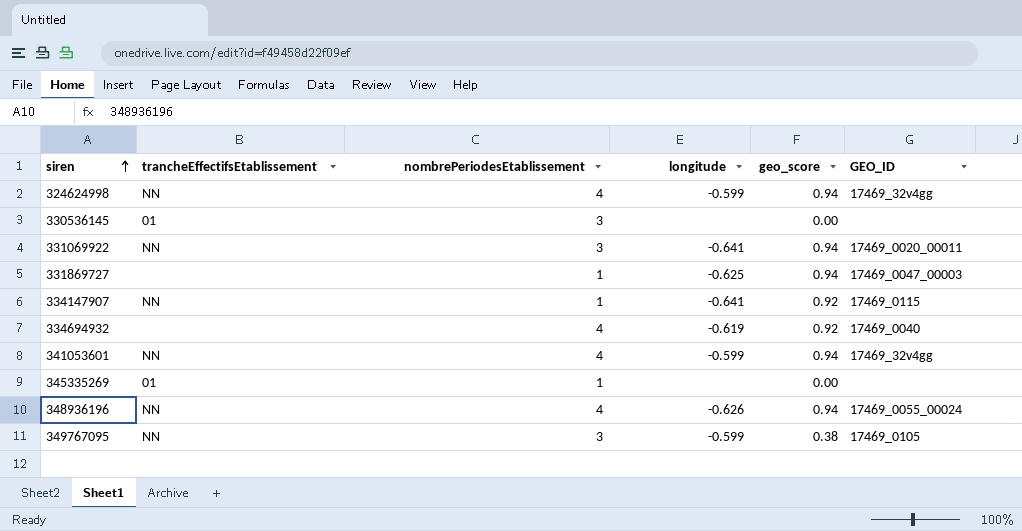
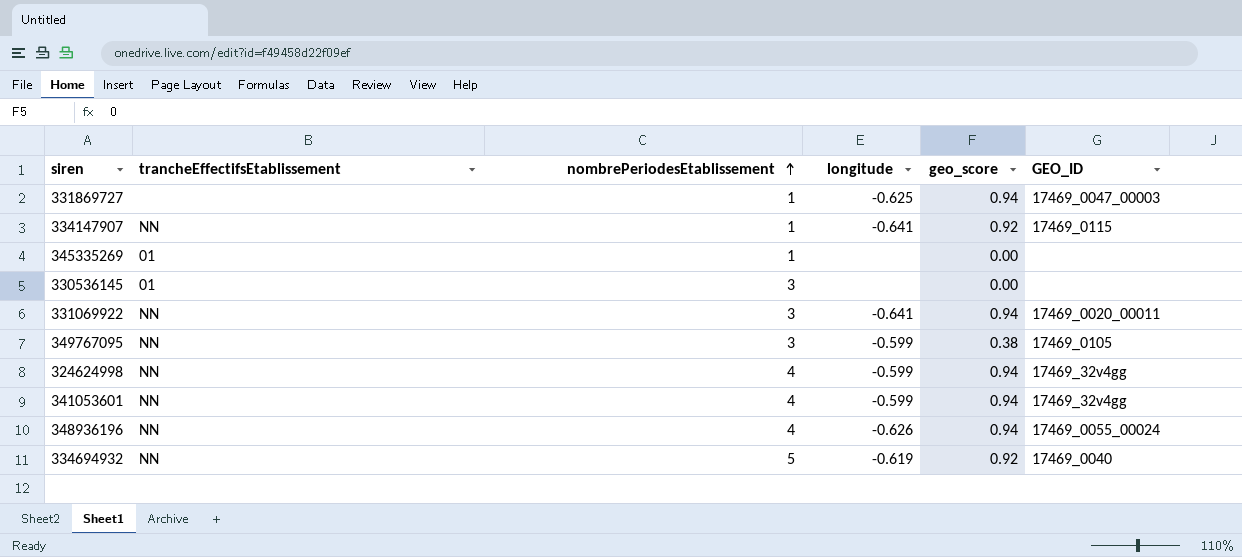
row order: siren ascending -> nombrePeriodesEtablissement ascending
334694932 | trancheEffectifsEtablissement: none -> NN
334694932 | nombrePeriodesEtablissement: 4 -> 5

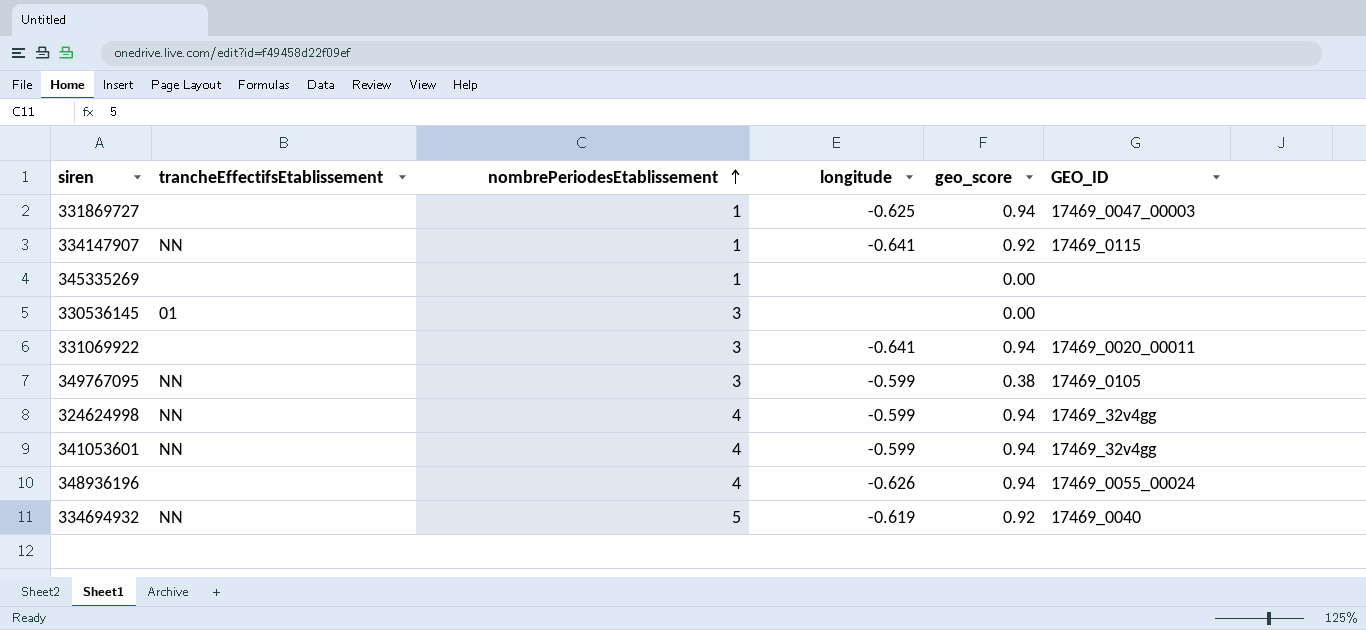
345335269 | trancheEffectifsEtablissement: 01 -> none
331069922 | trancheEffectifsEtablissement: NN -> none
348936196 | trancheEffectifsEtablissement: NN -> none

